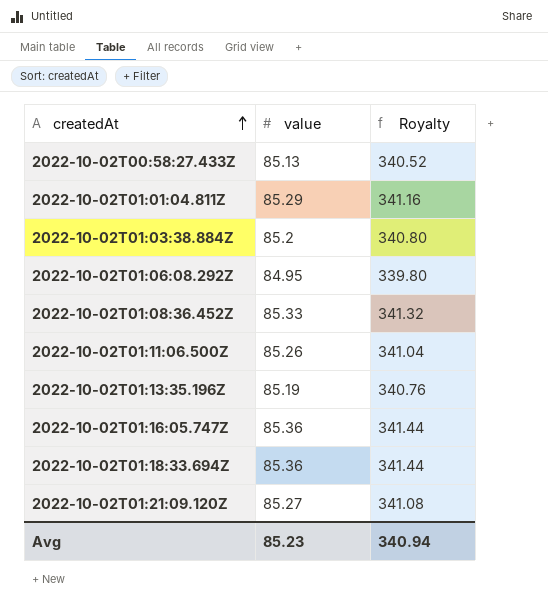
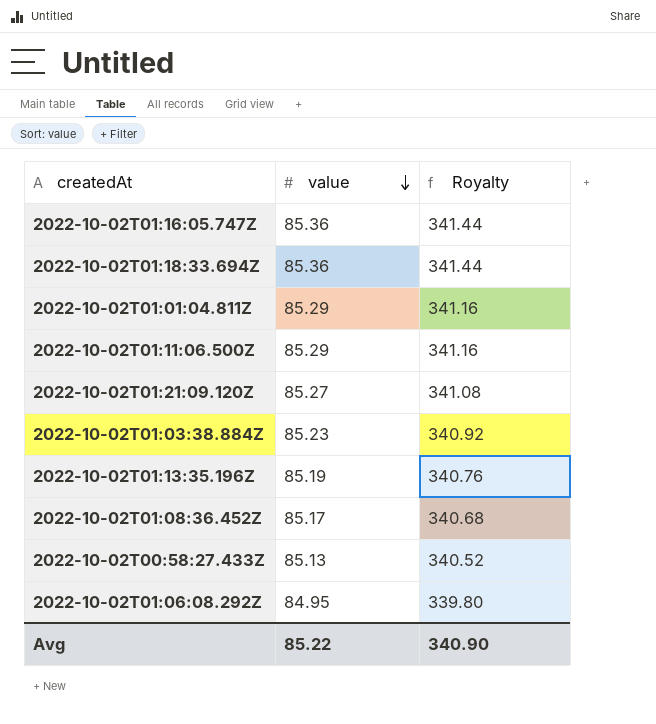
row order: createdAt ascending -> value descending
2022-10-02T01:11:06.500Z | value: 85.26 -> 85.29
2022-10-02T01:11:06.500Z | Royalty: 341.04 -> 341.16
2022-10-02T01:03:38.884Z | value: 85.2 -> 85.23
2022-10-02T01:03:38.884Z | Royalty: 340.80 -> 340.92
2022-10-02T01:08:36.452Z | value: 85.33 -> 85.17
2022-10-02T01:08:36.452Z | Royalty: 341.32 -> 340.68
Avg | value: 85.23 -> 85.22
Avg | Royalty: 340.94 -> 340.90

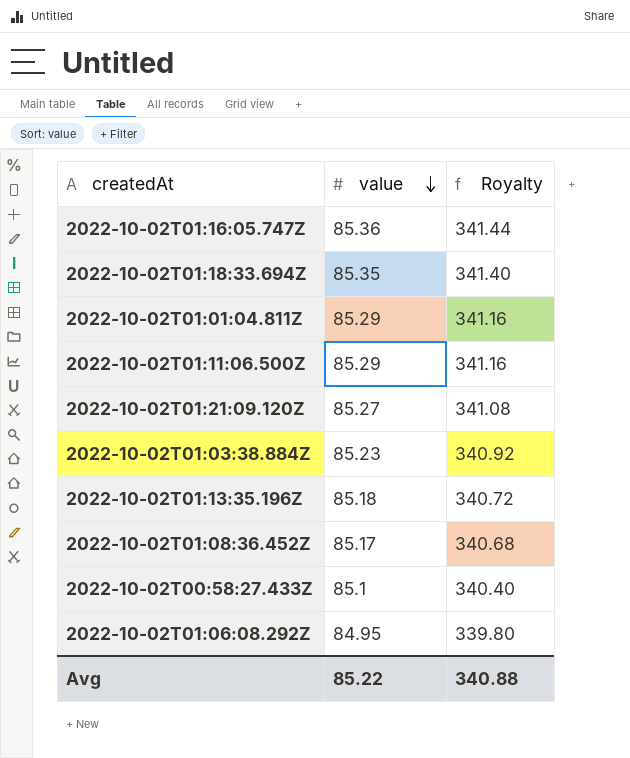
2022-10-02T01:18:33.694Z | value: 85.36 -> 85.35
2022-10-02T01:18:33.694Z | Royalty: 341.44 -> 341.40
2022-10-02T01:13:35.196Z | value: 85.19 -> 85.18
2022-10-02T01:13:35.196Z | Royalty: 340.76 -> 340.72
2022-10-02T00:58:27.433Z | value: 85.13 -> 85.1
2022-10-02T00:58:27.433Z | Royalty: 340.52 -> 340.40
Avg | Royalty: 340.90 -> 340.88

